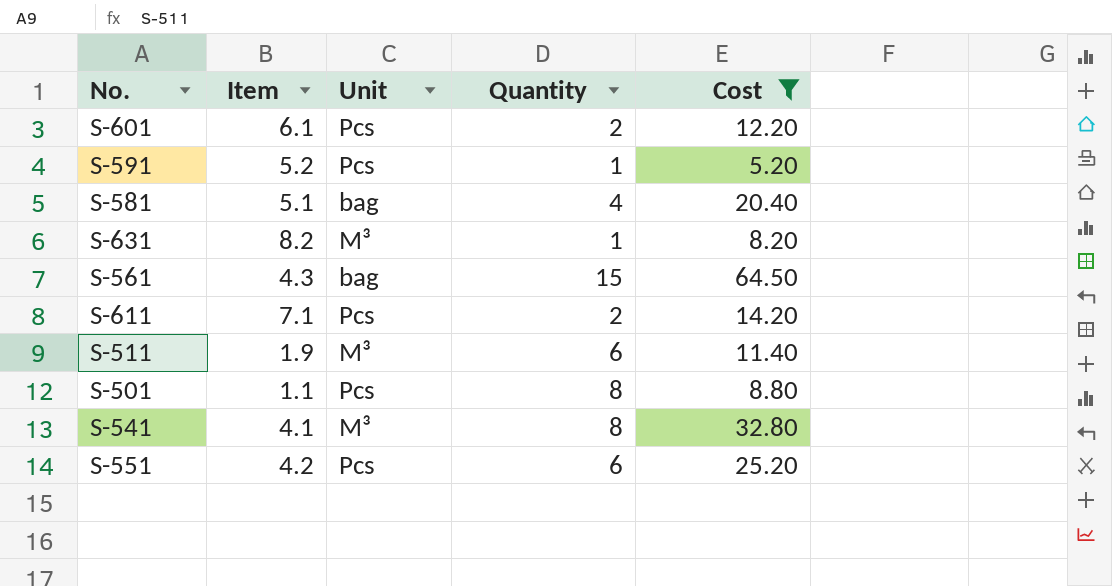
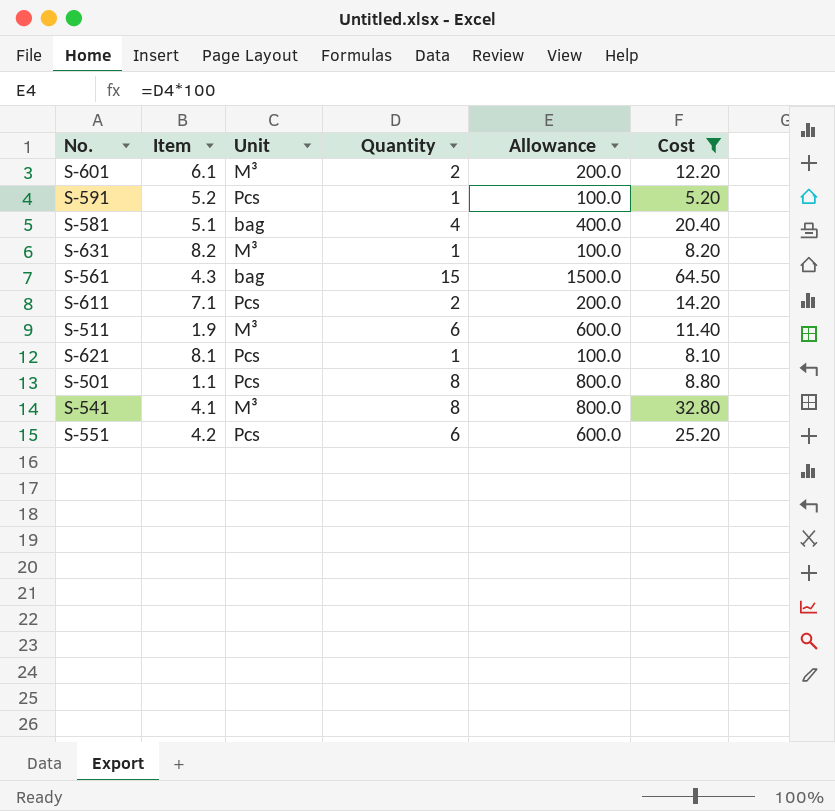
column Allowance | formula: none -> [Quantity] * 100
S-601 | Unit: Pcs -> M³
row S-621: none -> 8.1 | Pcs | 1 | 100.0 | 8.10

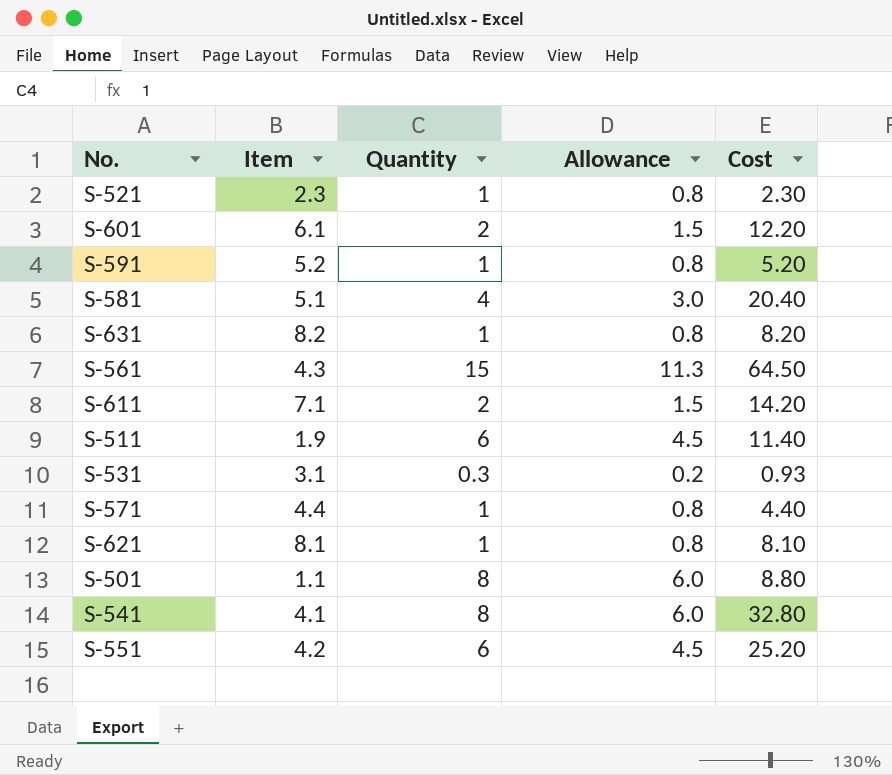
filter: Cost >= 5.20 -> none
column Unit | position: 3 -> none
column Allowance | formula: [Quantity] * 100 -> [Quantity] * 0.75

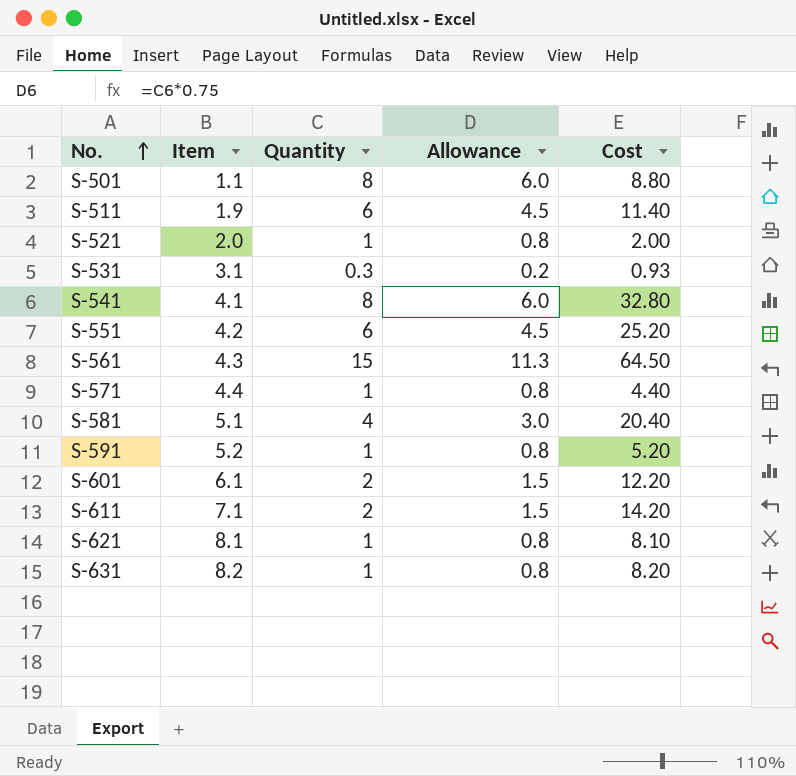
row order: none -> No. ascending
S-521 | Item: 2.3 -> 2.0
S-521 | Cost: 2.30 -> 2.00

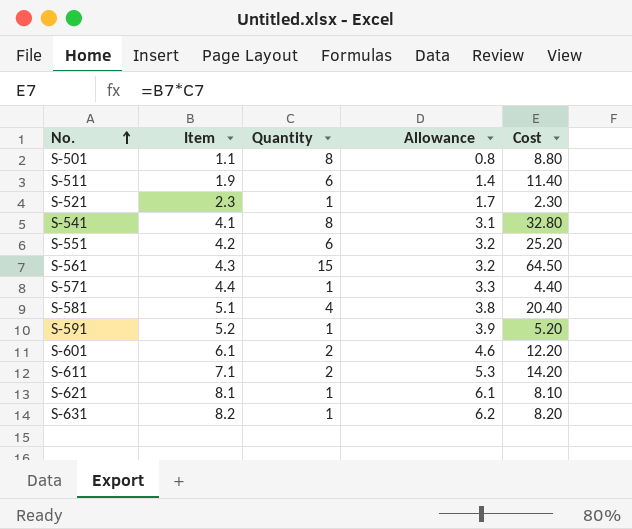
column Allowance | formula: [Quantity] * 0.75 -> [Item] * 0.75
row S-531: 3.1 | 0.3 | 0.2 | 0.93 -> none
S-521 | Item: 2.0 -> 2.3
S-521 | Cost: 2.00 -> 2.30

